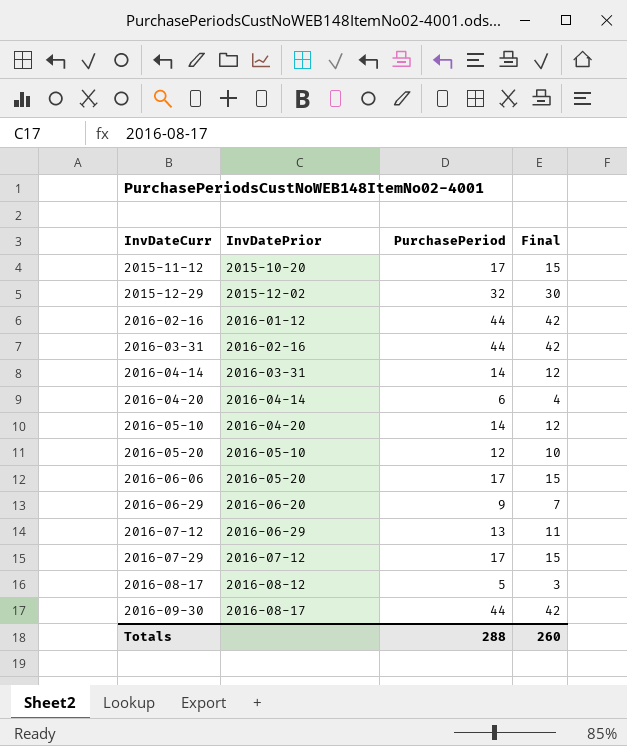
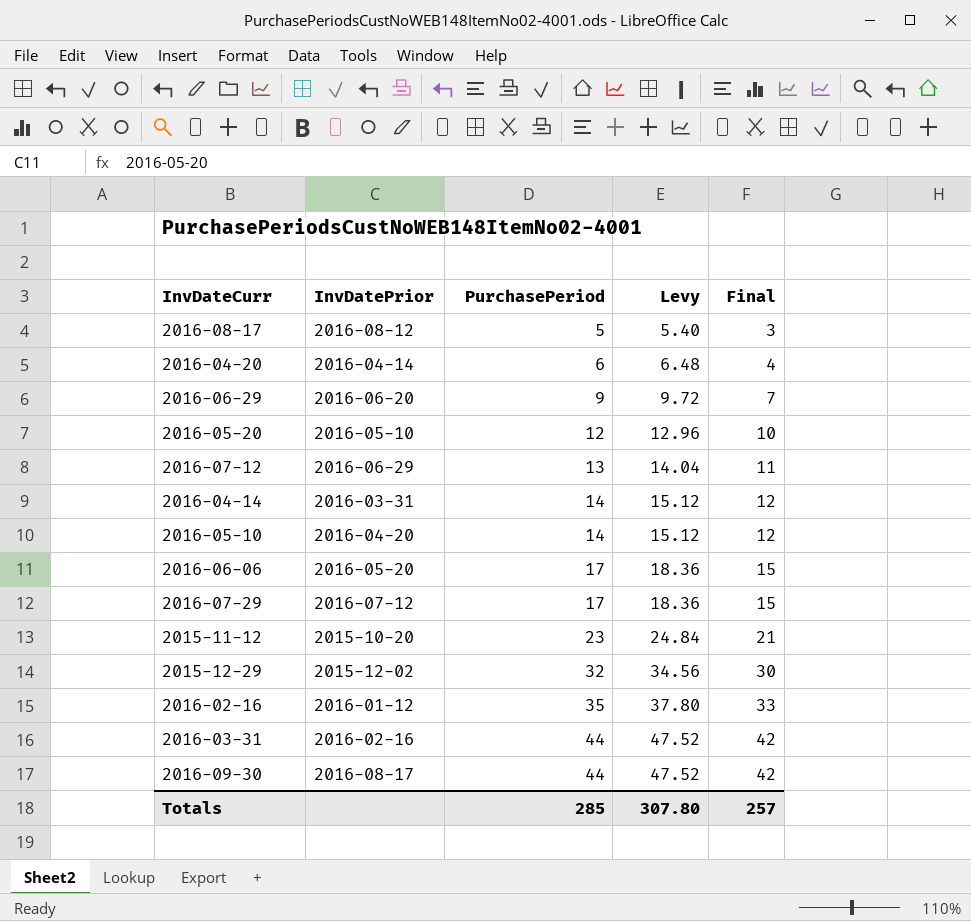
row order: InvDateCurr ascending -> PurchasePeriod ascending
column Levy | formula: none -> [PurchasePeriod] * 1.08
2015-11-12 | PurchasePeriod: 17 -> 23
2015-11-12 | Final: 15 -> 21
2016-02-16 | PurchasePeriod: 44 -> 35
2016-02-16 | Final: 42 -> 33
Totals | PurchasePeriod: 288 -> 285
Totals | Final: 260 -> 257

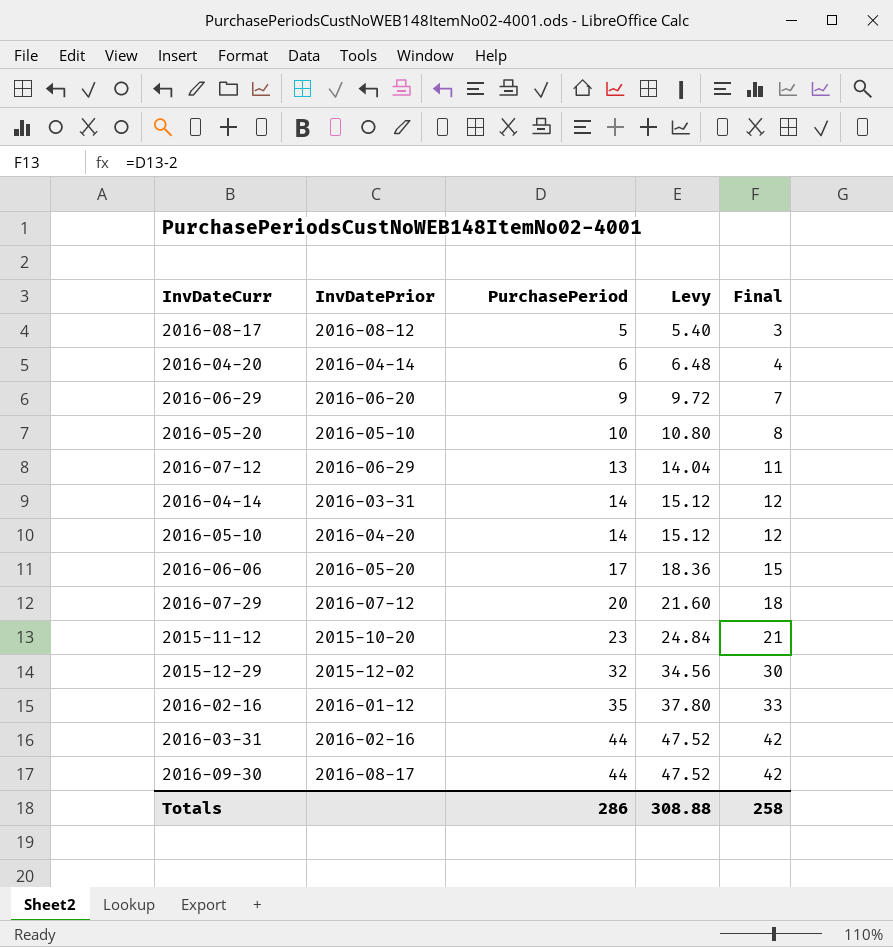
2016-05-20 | PurchasePeriod: 12 -> 10
2016-05-20 | Levy: 12.96 -> 10.80
2016-05-20 | Final: 10 -> 8
2016-07-29 | PurchasePeriod: 17 -> 20
2016-07-29 | Levy: 18.36 -> 21.60
2016-07-29 | Final: 15 -> 18
Totals | PurchasePeriod: 285 -> 286
Totals | Levy: 307.80 -> 308.88
Totals | Final: 257 -> 258

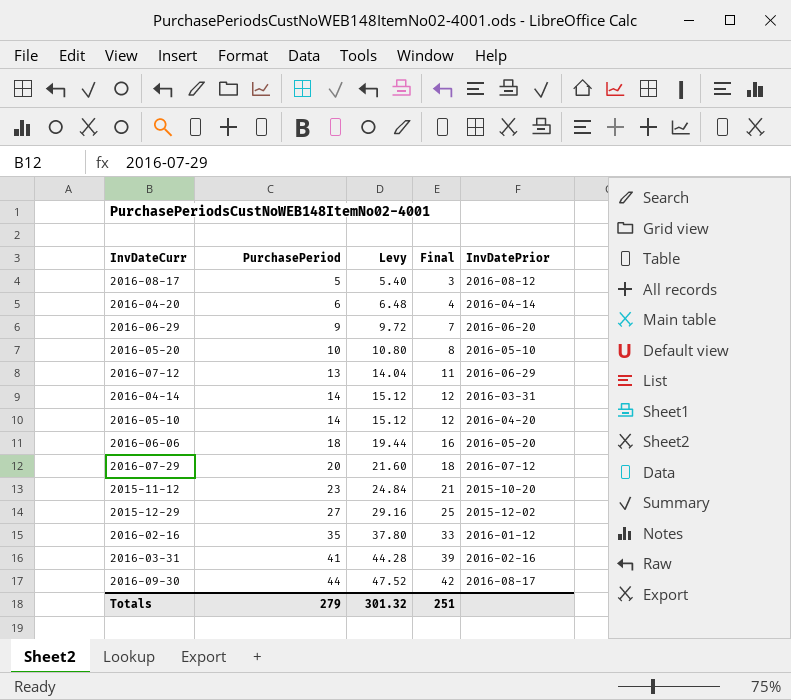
column InvDatePrior | position: 2 -> 5
2016-06-06 | PurchasePeriod: 17 -> 18
2016-06-06 | Levy: 18.36 -> 19.44
2016-06-06 | Final: 15 -> 16
2015-12-29 | PurchasePeriod: 32 -> 27
2015-12-29 | Levy: 34.56 -> 29.16
2015-12-29 | Final: 30 -> 25
2016-03-31 | PurchasePeriod: 44 -> 41
2016-03-31 | Levy: 47.52 -> 44.28
2016-03-31 | Final: 42 -> 39
Totals | PurchasePeriod: 286 -> 279
Totals | Levy: 308.88 -> 301.32
Totals | Final: 258 -> 251

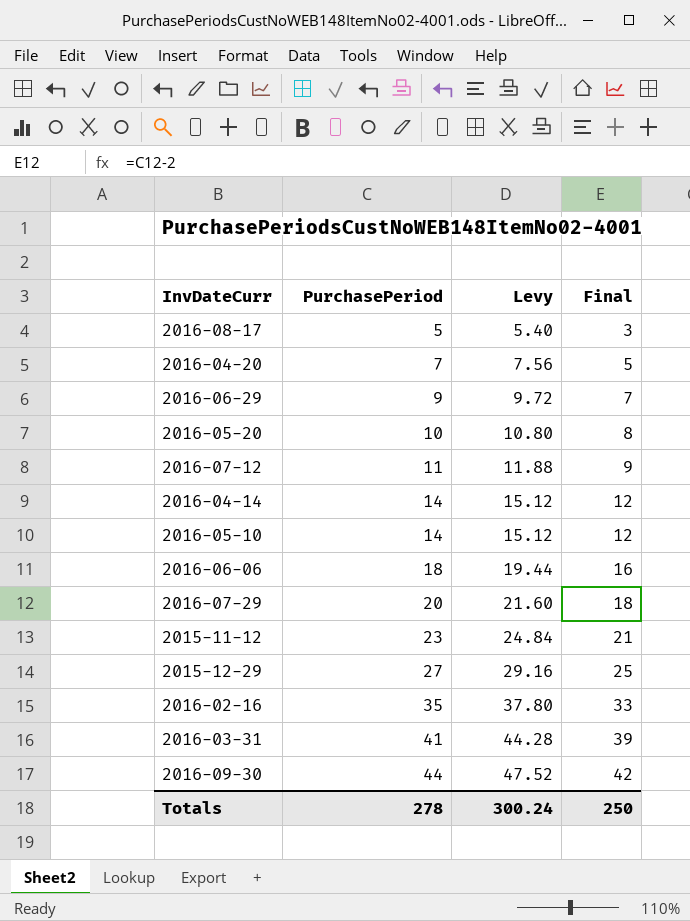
column InvDatePrior | position: 5 -> none
2016-04-20 | PurchasePeriod: 6 -> 7
2016-04-20 | Levy: 6.48 -> 7.56
2016-04-20 | Final: 4 -> 5
2016-07-12 | PurchasePeriod: 13 -> 11
2016-07-12 | Levy: 14.04 -> 11.88
2016-07-12 | Final: 11 -> 9
Totals | PurchasePeriod: 279 -> 278
Totals | Levy: 301.32 -> 300.24
Totals | Final: 251 -> 250

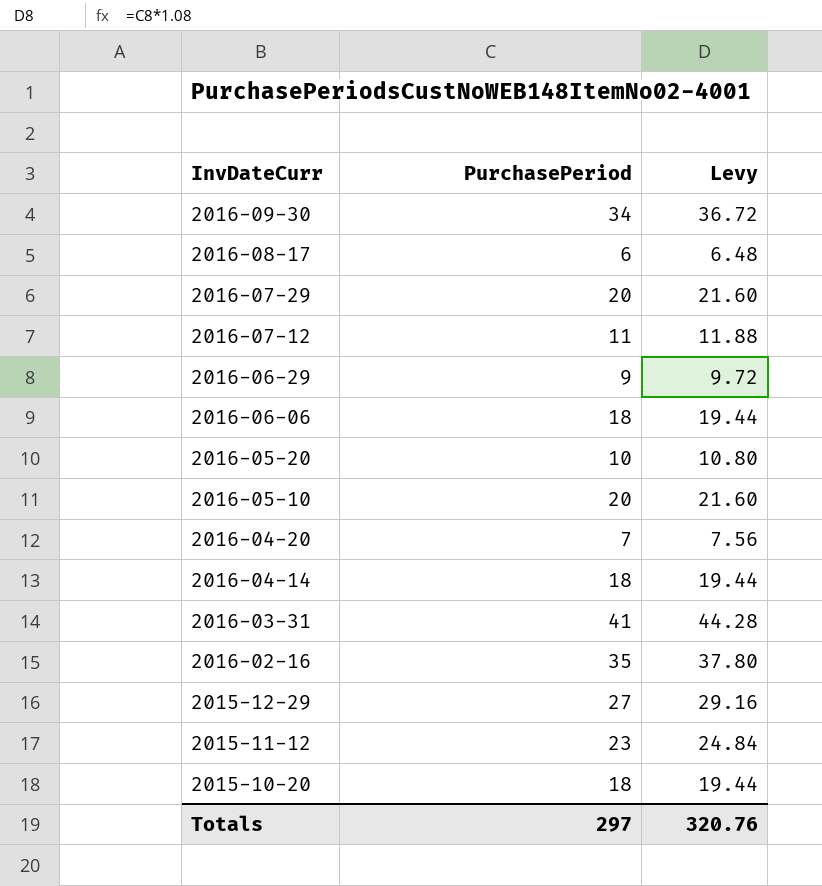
row order: PurchasePeriod ascending -> InvDateCurr descending
column Final | formula: [PurchasePeriod] - 2 -> none
2016-09-30 | PurchasePeriod: 44 -> 34
2016-09-30 | Levy: 47.52 -> 36.72
2016-08-17 | PurchasePeriod: 5 -> 6
2016-08-17 | Levy: 5.40 -> 6.48
2016-05-10 | PurchasePeriod: 14 -> 20
2016-05-10 | Levy: 15.12 -> 21.60
2016-04-14 | PurchasePeriod: 14 -> 18
2016-04-14 | Levy: 15.12 -> 19.44
row 2015-10-20: none -> 18 | 19.44
Totals | PurchasePeriod: 278 -> 297
Totals | Levy: 300.24 -> 320.76

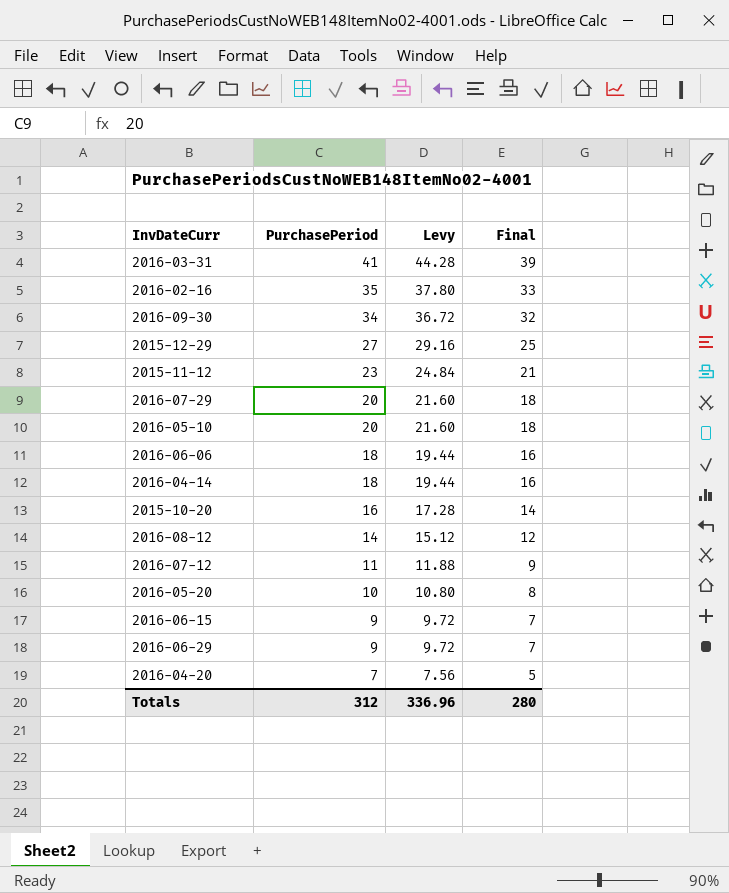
row order: InvDateCurr descending -> PurchasePeriod descending
column Final | formula: none -> [PurchasePeriod] - 2
row 2016-08-17: 6 | 6.48 -> none
2015-10-20 | PurchasePeriod: 18 -> 16
2015-10-20 | Levy: 19.44 -> 17.28
row 2016-08-12: none -> 14 | 15.12 | 12
row 2016-06-15: none -> 9 | 9.72 | 7
Totals | PurchasePeriod: 297 -> 312
Totals | Levy: 320.76 -> 336.96

